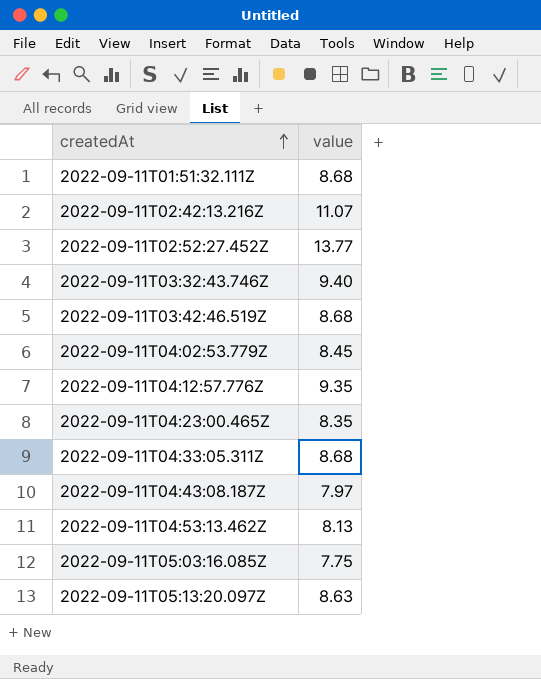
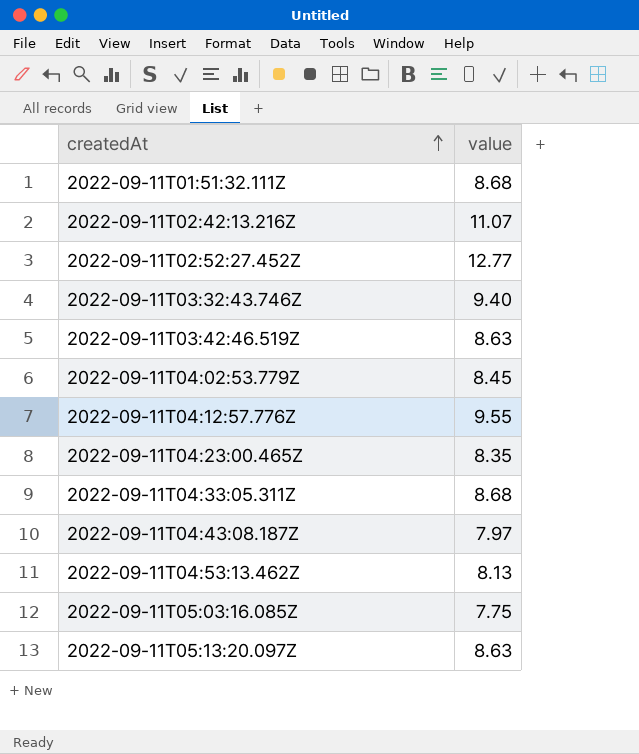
2022-09-11T02:52:27.452Z | value: 13.77 -> 12.77
2022-09-11T03:42:46.519Z | value: 8.68 -> 8.63
2022-09-11T04:12:57.776Z | value: 9.35 -> 9.55

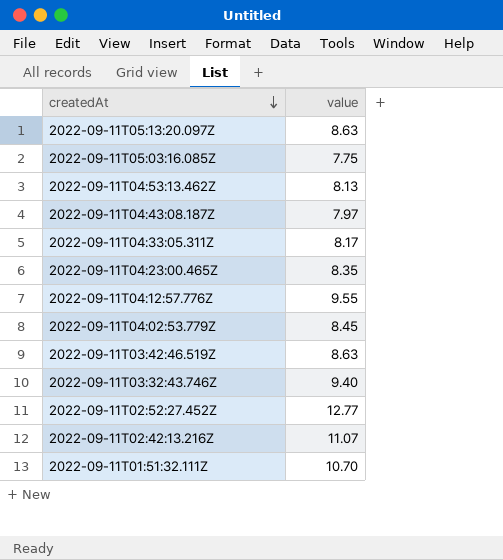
row order: createdAt ascending -> createdAt descending
2022-09-11T04:33:05.311Z | value: 8.68 -> 8.17
2022-09-11T01:51:32.111Z | value: 8.68 -> 10.70

